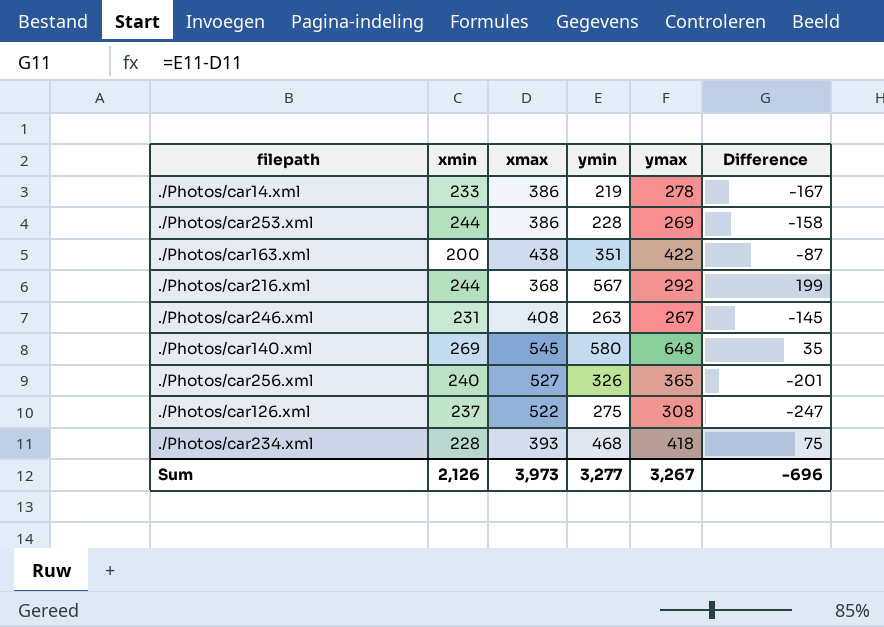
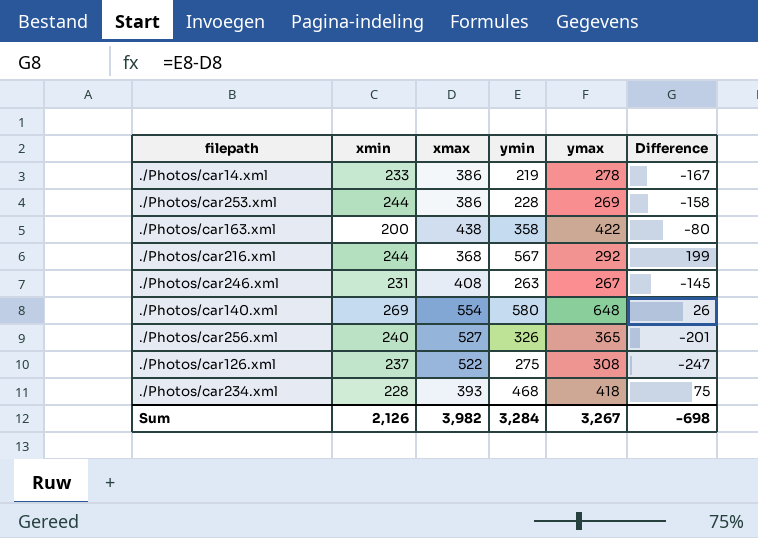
./Photos/car163.xml | ymin: 351 -> 358
./Photos/car163.xml | Difference: -87 -> -80
./Photos/car140.xml | xmax: 545 -> 554
./Photos/car140.xml | Difference: 35 -> 26
Sum | xmax: 3,973 -> 3,982
Sum | ymin: 3,277 -> 3,284
Sum | Difference: -696 -> -698

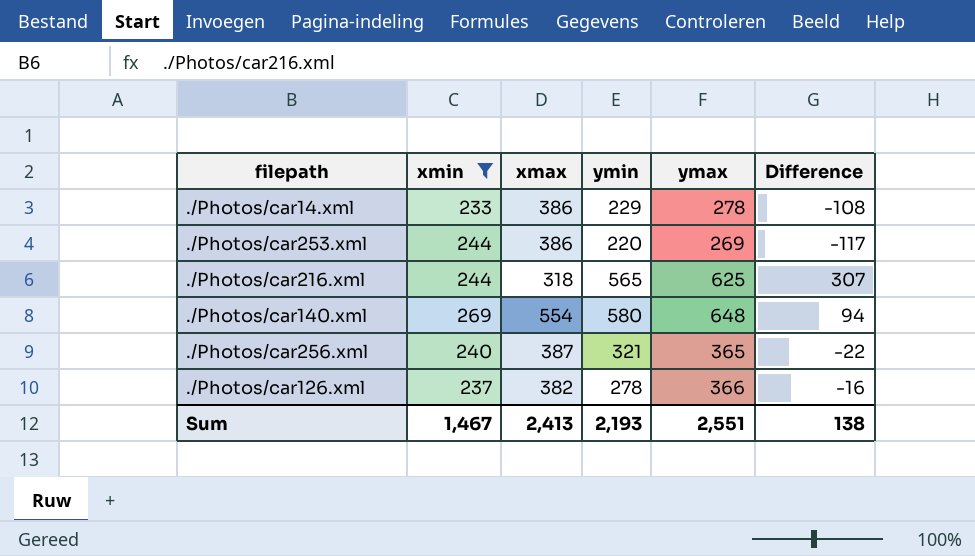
filter: none -> xmin >= 233
column Difference | formula: [ymin] - [xmax] -> [ymax] - [xmax]
./Photos/car14.xml | ymin: 219 -> 229
./Photos/car253.xml | ymin: 228 -> 220
./Photos/car216.xml | xmax: 368 -> 318
./Photos/car216.xml | ymin: 567 -> 565
./Photos/car216.xml | ymax: 292 -> 625
./Photos/car256.xml | xmax: 527 -> 387
./Photos/car256.xml | ymin: 326 -> 321
./Photos/car126.xml | xmax: 522 -> 382
./Photos/car126.xml | ymin: 275 -> 278
./Photos/car126.xml | ymax: 308 -> 366
Sum | xmin: 2,126 -> 1,467
Sum | xmax: 3,982 -> 2,413
Sum | ymin: 3,284 -> 2,193
Sum | ymax: 3,267 -> 2,551
Sum | Difference: -698 -> 138

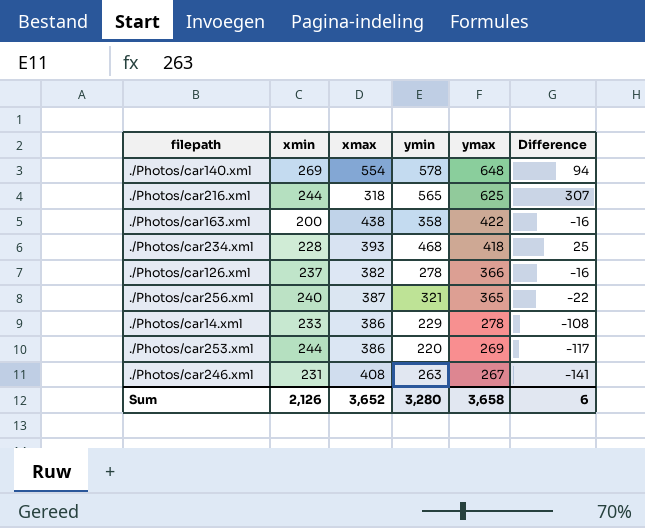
filter: xmin >= 233 -> none
row order: none -> ymax descending
./Photos/car140.xml | ymin: 580 -> 578
Sum | xmin: 1,467 -> 2,126
Sum | xmax: 2,413 -> 3,652
Sum | ymin: 2,193 -> 3,280
Sum | ymax: 2,551 -> 3,658
Sum | Difference: 138 -> 6

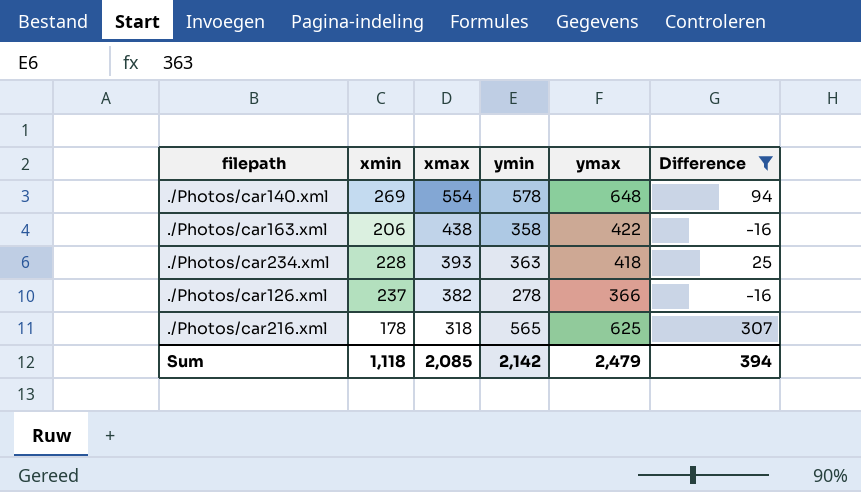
filter: none -> Difference >= -16
row order: ymax descending -> xmax descending
./Photos/car163.xml | xmin: 200 -> 206
./Photos/car234.xml | ymin: 468 -> 363
./Photos/car216.xml | xmin: 244 -> 178
Sum | xmin: 2,126 -> 1,118
Sum | xmax: 3,652 -> 2,085
Sum | ymin: 3,280 -> 2,142
Sum | ymax: 3,658 -> 2,479
Sum | Difference: 6 -> 394

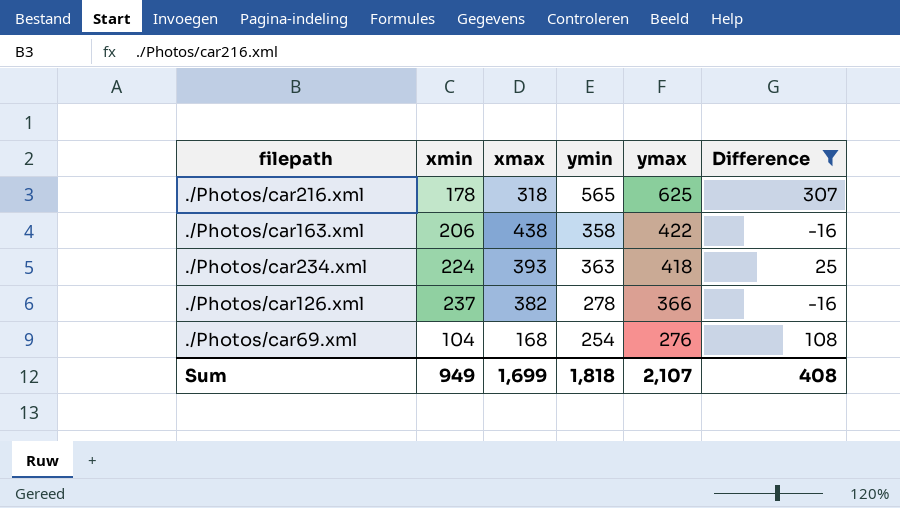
row order: xmax descending -> ymax descending
row ./Photos/car140.xml: 269 | 554 | 578 | 648 | 94 -> none
./Photos/car234.xml | xmin: 228 -> 224
row ./Photos/car69.xml: none -> 104 | 168 | 254 | 276 | 108
Sum | xmin: 1,118 -> 949
Sum | xmax: 2,085 -> 1,699
Sum | ymin: 2,142 -> 1,818
Sum | ymax: 2,479 -> 2,107
Sum | Difference: 394 -> 408

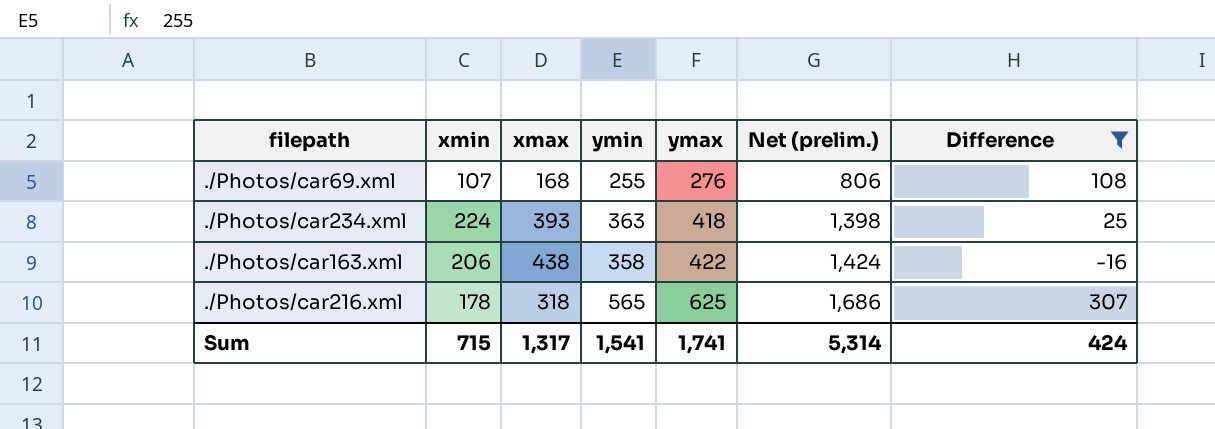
row order: ymax descending -> ymax ascending
column Net (prelim.) | formula: none -> [xmin] + [xmax] + [ymin] + [ymax]
row ./Photos/car126.xml: 237 | 382 | 278 | 366 | -16 -> none
./Photos/car69.xml | xmin: 104 -> 107
./Photos/car69.xml | ymin: 254 -> 255
Sum | xmin: 949 -> 715
Sum | xmax: 1,699 -> 1,317
Sum | ymin: 1,818 -> 1,541
Sum | ymax: 2,107 -> 1,741
Sum | Difference: 408 -> 424

